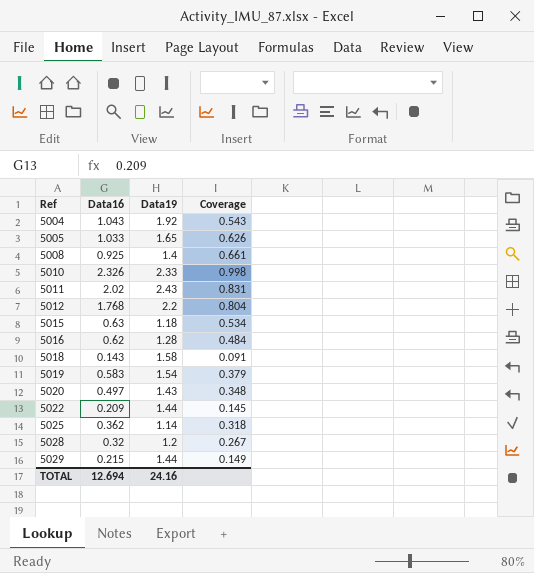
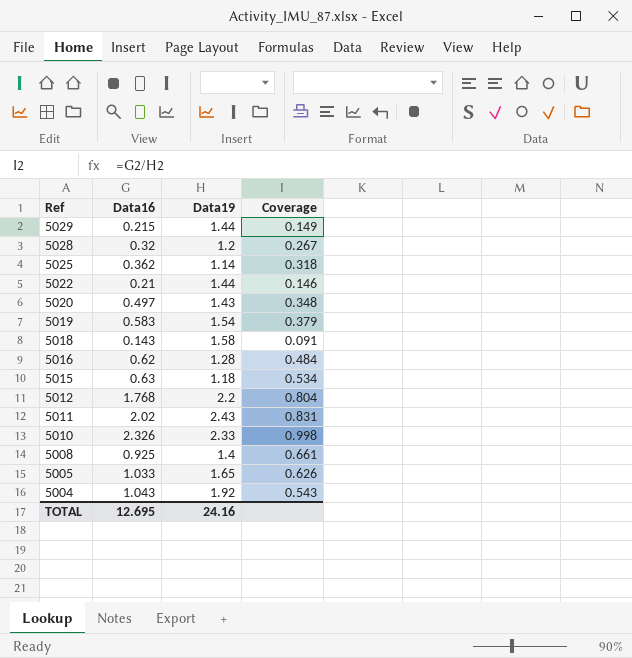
row order: Ref ascending -> Ref descending
5022 | Data16: 0.209 -> 0.21
5022 | Coverage: 0.145 -> 0.146
TOTAL | Data16: 12.694 -> 12.695

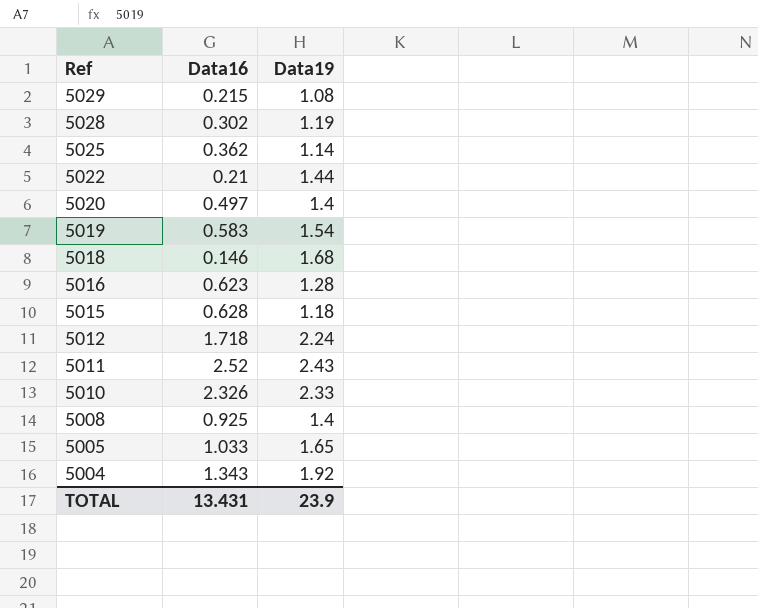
column Coverage | formula: [Data16] / [Data19] -> none
5029 | Data19: 1.44 -> 1.08
5028 | Data16: 0.32 -> 0.302
5028 | Data19: 1.2 -> 1.19
5020 | Data19: 1.43 -> 1.4
5018 | Data16: 0.143 -> 0.146
5018 | Data19: 1.58 -> 1.68
5016 | Data16: 0.62 -> 0.623
5015 | Data16: 0.63 -> 0.628
5012 | Data16: 1.768 -> 1.718
5012 | Data19: 2.2 -> 2.24
5011 | Data16: 2.02 -> 2.52
5004 | Data16: 1.043 -> 1.343
TOTAL | Data16: 12.695 -> 13.431
TOTAL | Data19: 24.16 -> 23.9

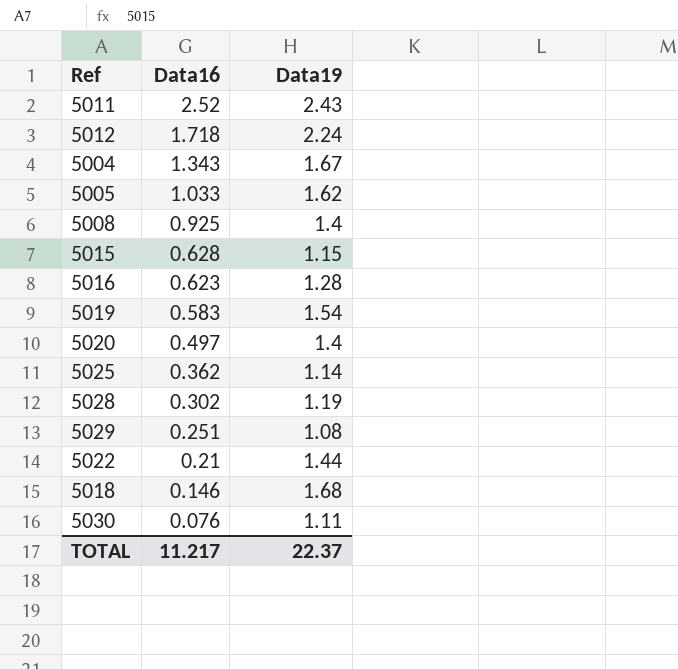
row order: Ref descending -> Data16 descending
row 5010: 2.326 | 2.33 -> none
5004 | Data19: 1.92 -> 1.67
5005 | Data19: 1.65 -> 1.62
5015 | Data19: 1.18 -> 1.15
5029 | Data16: 0.215 -> 0.251
row 5030: none -> 0.076 | 1.11
TOTAL | Data16: 13.431 -> 11.217
TOTAL | Data19: 23.9 -> 22.37

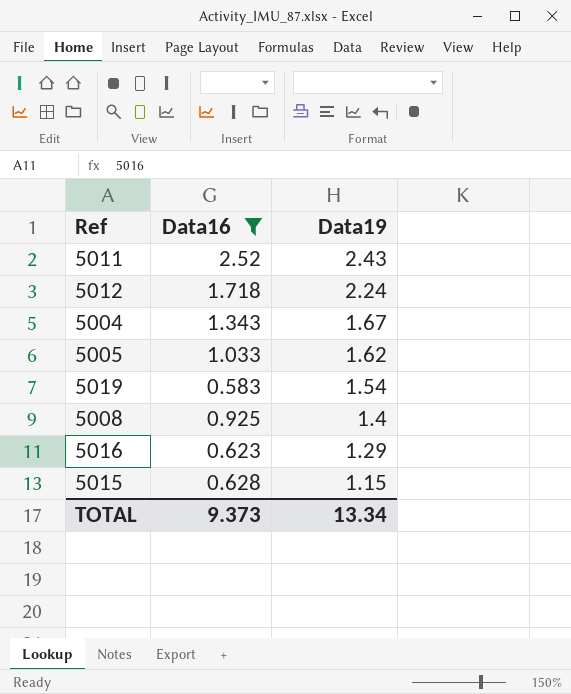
filter: none -> Data16 >= 0.583
row order: Data16 descending -> Data19 descending
5016 | Data19: 1.28 -> 1.29
TOTAL | Data16: 11.217 -> 9.373
TOTAL | Data19: 22.37 -> 13.34

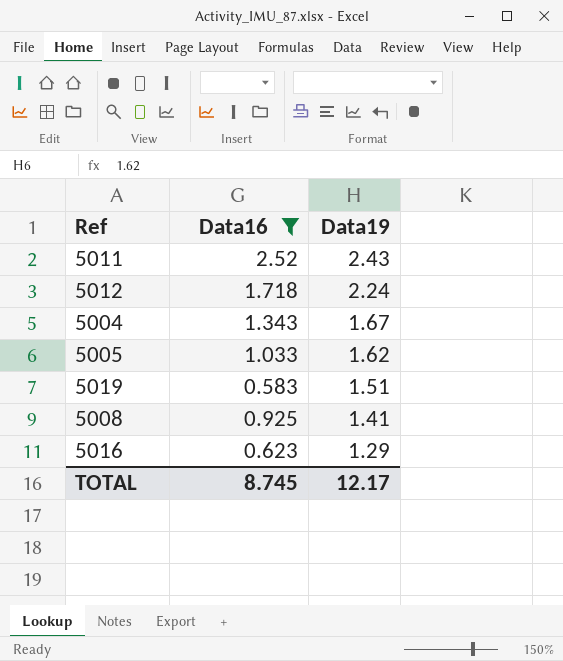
row 5015: 0.628 | 1.15 -> none
5019 | Data19: 1.54 -> 1.51
5008 | Data19: 1.4 -> 1.41
TOTAL | Data16: 9.373 -> 8.745
TOTAL | Data19: 13.34 -> 12.17

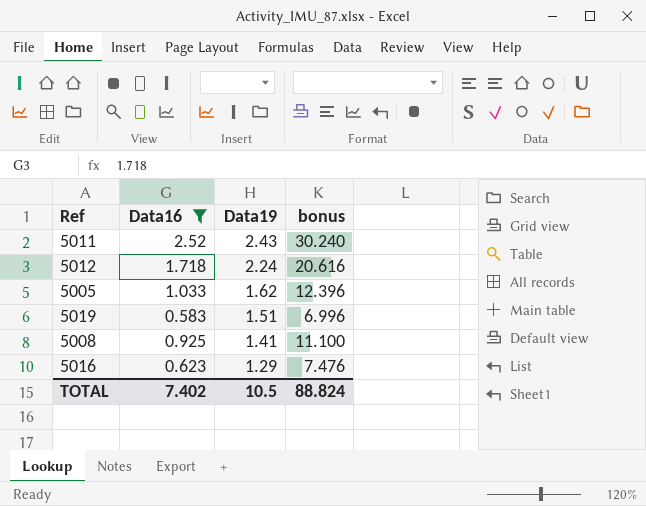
column bonus | formula: none -> [Data16] * 12
row 5004: 1.343 | 1.67 -> none
TOTAL | Data16: 8.745 -> 7.402
TOTAL | Data19: 12.17 -> 10.5

